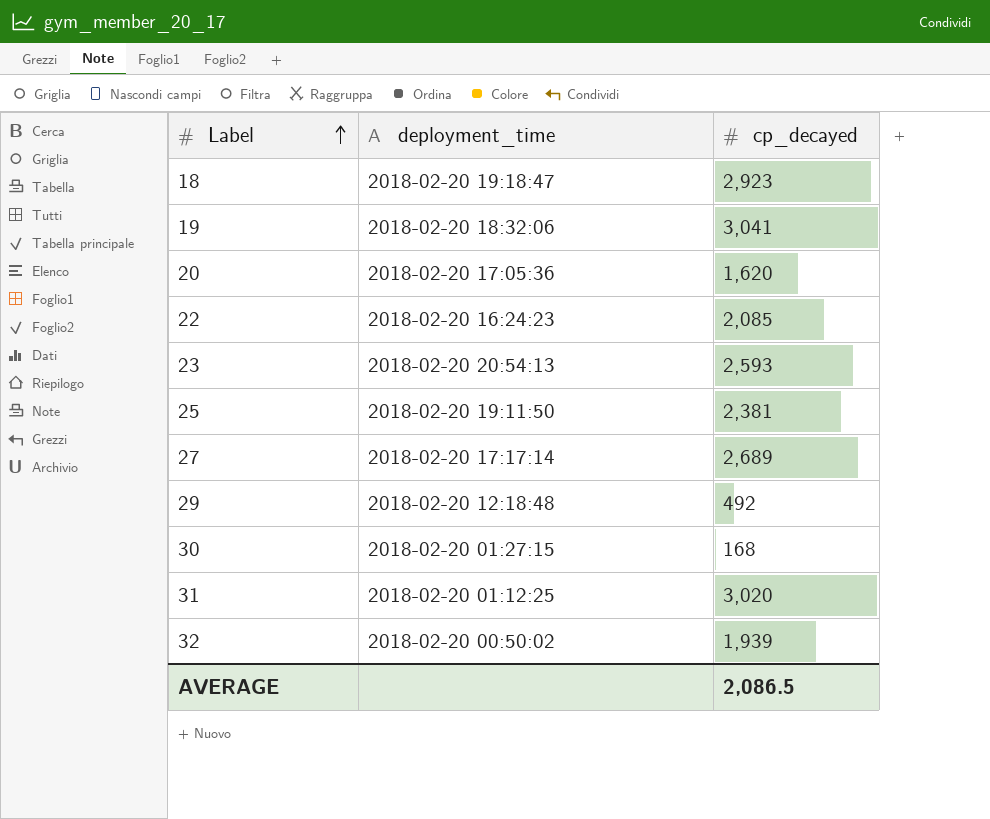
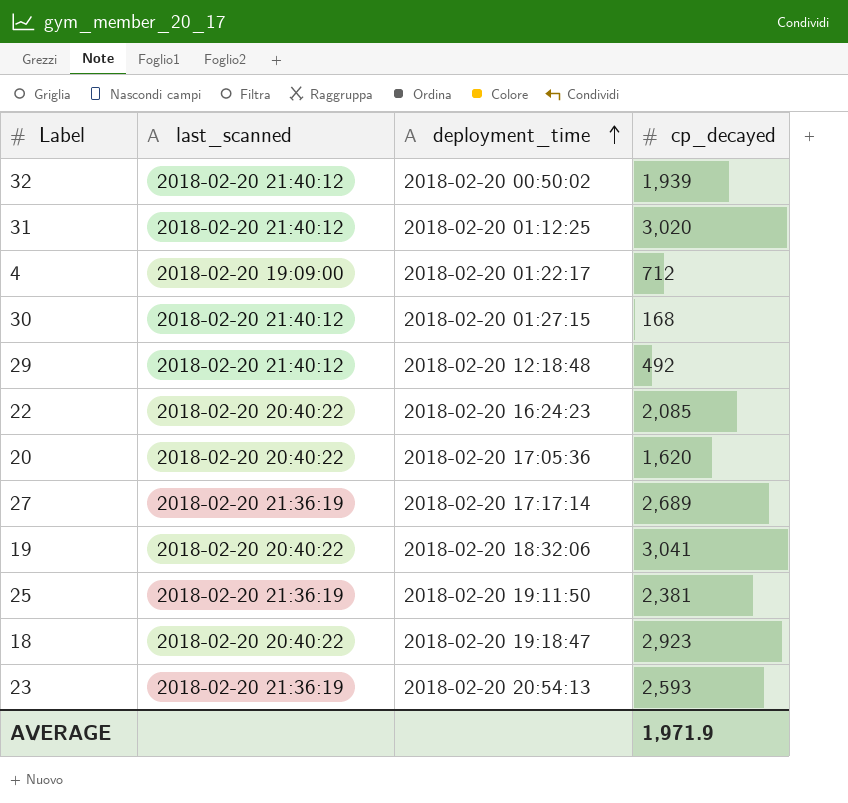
row order: Label ascending -> deployment_time ascending
column last_scanned | position: none -> 2
row 4: none -> 2018-02-20 19:09:00 | 2018-02-20 01:22:17 | 712
AVERAGE | cp_decayed: 2,086.5 -> 1,971.9

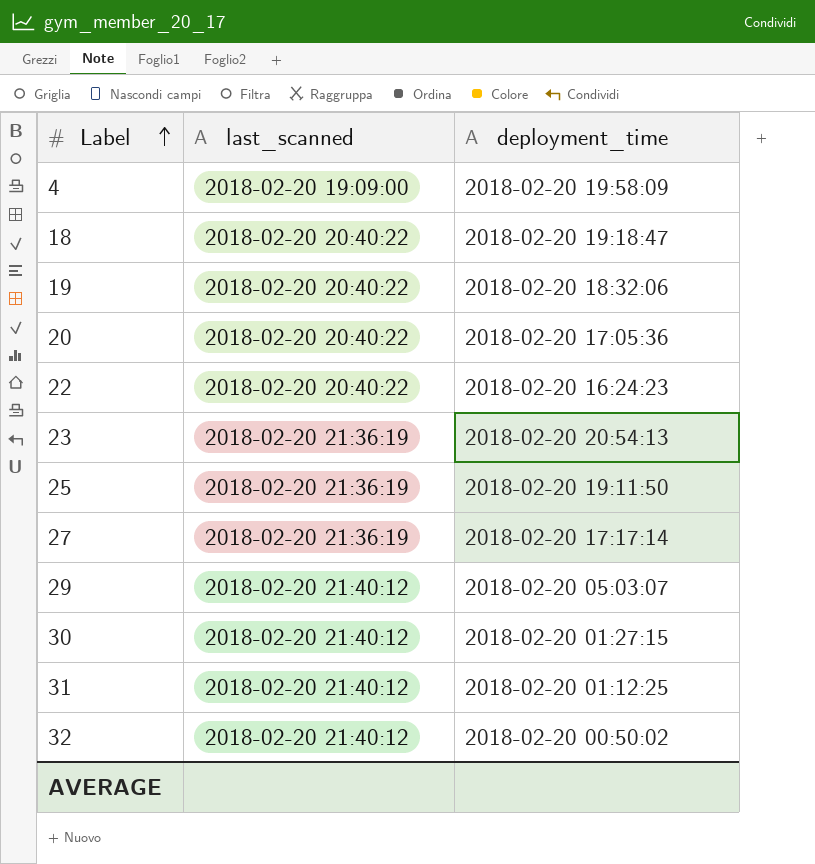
row order: deployment_time ascending -> Label ascending
column cp_decayed | position: 4 -> none
4 | deployment_time: 2018-02-20 01:22:17 -> 2018-02-20 19:58:09
29 | deployment_time: 2018-02-20 12:18:48 -> 2018-02-20 05:03:07

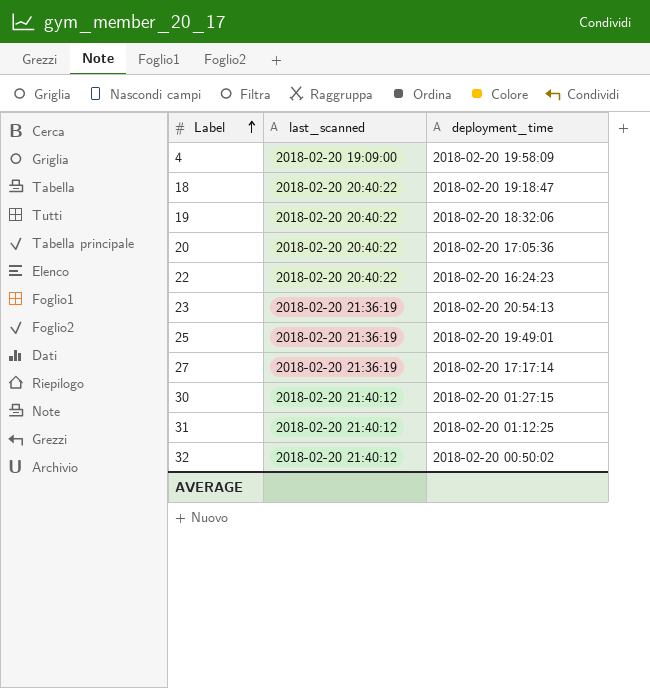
row 29: 2018-02-20 21:40:12 | 2018-02-20 05:03:07 -> none
25 | deployment_time: 2018-02-20 19:11:50 -> 2018-02-20 19:49:01

